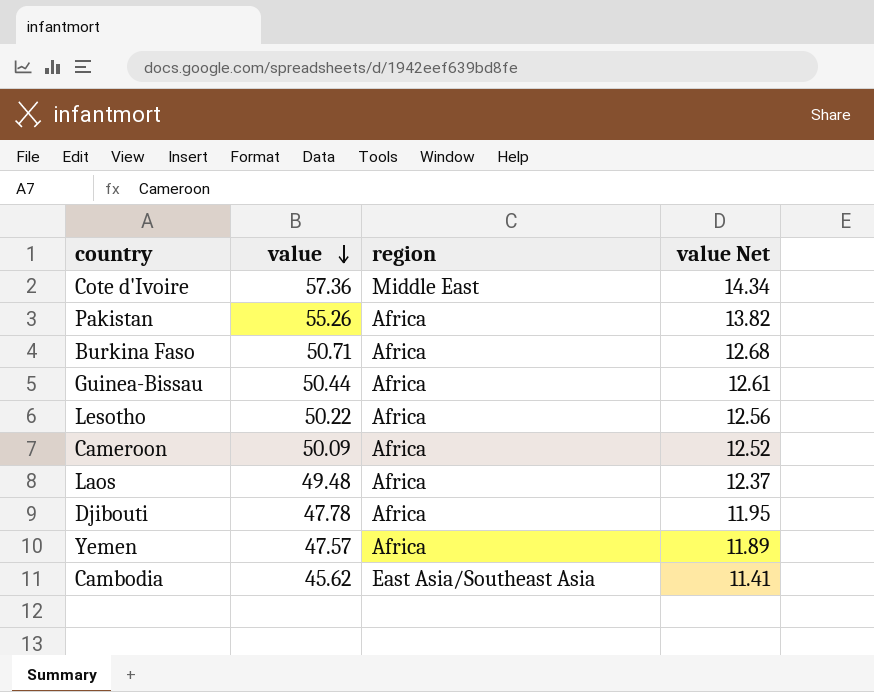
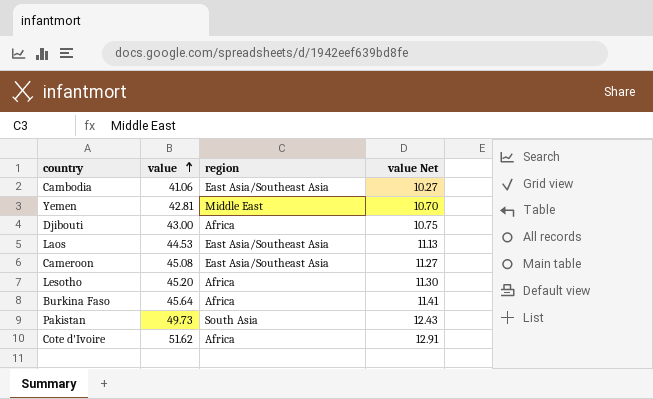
row order: value descending -> value ascending
row Guinea-Bissau: 50.44 | Africa | 12.61 -> none
Cambodia | value: 45.62 -> 41.06
Cambodia | value Net: 11.41 -> 10.27
Yemen | value: 47.57 -> 42.81
Yemen | region: Africa -> Middle East
Yemen | value Net: 11.89 -> 10.70
Djibouti | value: 47.78 -> 43.00
Djibouti | value Net: 11.95 -> 10.75
Laos | value: 49.48 -> 44.53
Laos | region: Africa -> East Asia/Southeast Asia
Laos | value Net: 12.37 -> 11.13
Cameroon | value: 50.09 -> 45.08
Cameroon | region: Africa -> East Asia/Southeast Asia
Cameroon | value Net: 12.52 -> 11.27
Lesotho | value: 50.22 -> 45.20
Lesotho | value Net: 12.56 -> 11.30
Burkina Faso | value: 50.71 -> 45.64
Burkina Faso | value Net: 12.68 -> 11.41
Pakistan | value: 55.26 -> 49.73
Pakistan | region: Africa -> South Asia
Pakistan | value Net: 13.82 -> 12.43
Cote d'Ivoire | value: 57.36 -> 51.62
Cote d'Ivoire | region: Middle East -> Africa
Cote d'Ivoire | value Net: 14.34 -> 12.91

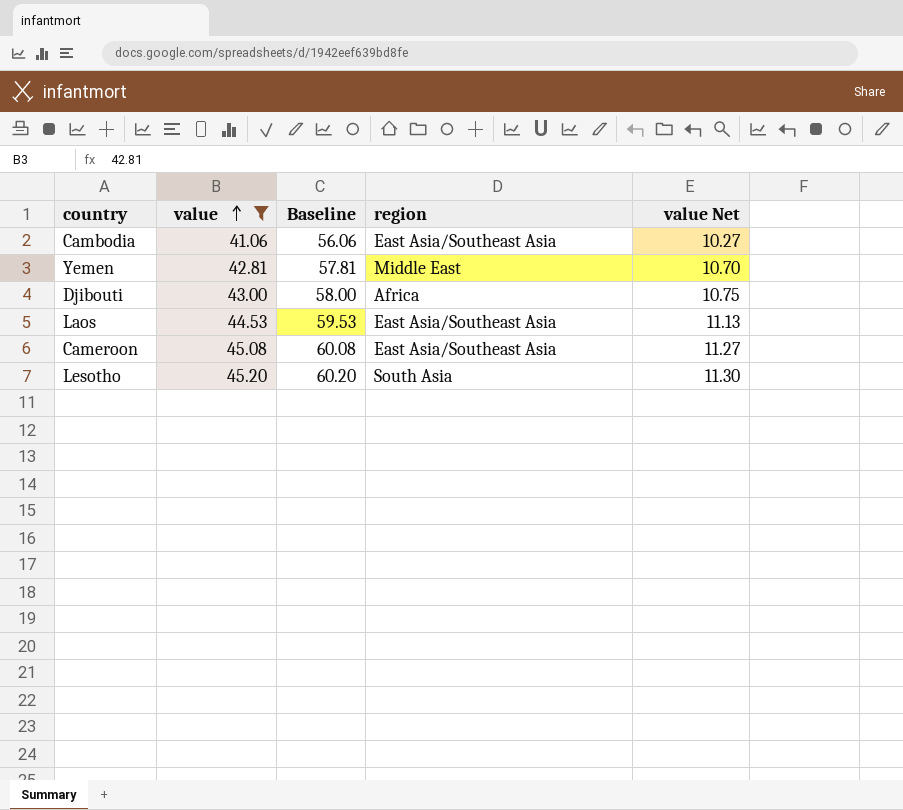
filter: none -> value <= 45.20
column Baseline | formula: none -> [value] + 15
Lesotho | region: Africa -> South Asia

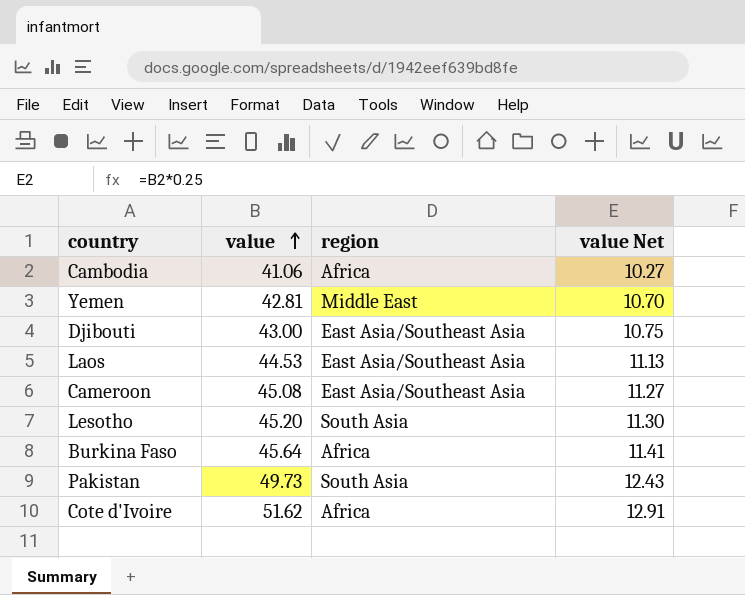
filter: value <= 45.20 -> none
column Baseline | formula: [value] + 15 -> none
Cambodia | region: East Asia/Southeast Asia -> Africa
Djibouti | region: Africa -> East Asia/Southeast Asia

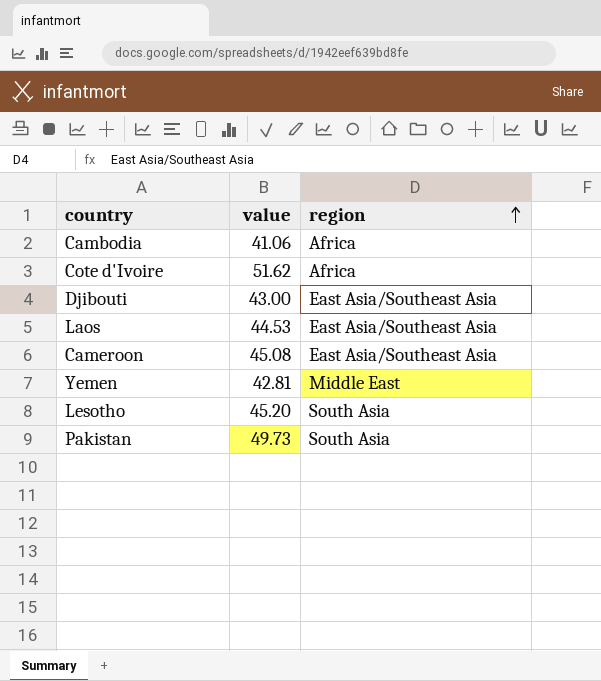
row order: value ascending -> region ascending
column value Net | formula: [value] * 0.25 -> none
row Burkina Faso: 45.64 | Africa | 11.41 -> none

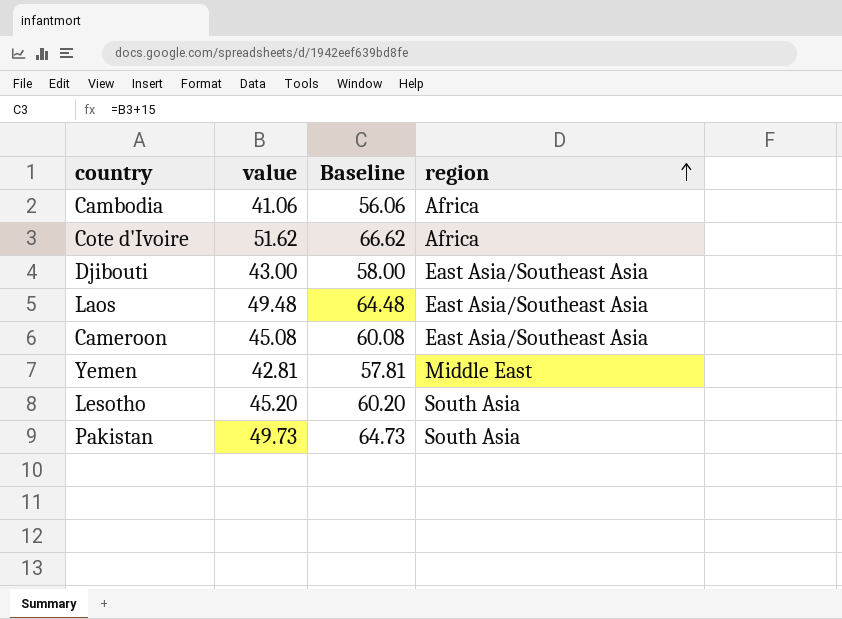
column Baseline | formula: none -> [value] + 15
Laos | value: 44.53 -> 49.48

